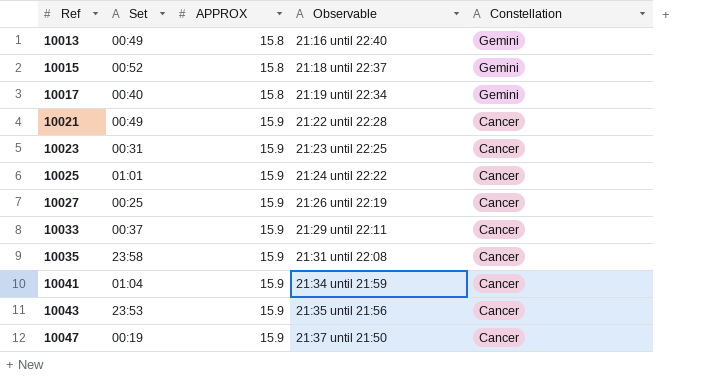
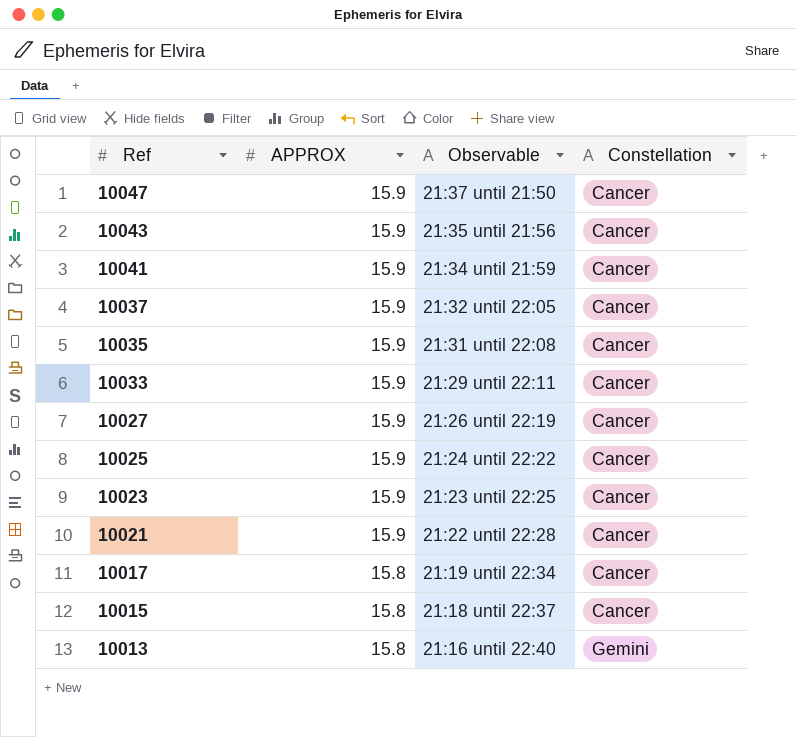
row order: Ref ascending -> Ref descending
column Set | position: 2 -> none
row 10037: none -> 15.9 | 21:32 until 22:05 | Cancer
10017 | Constellation: Gemini -> Cancer
10015 | Constellation: Gemini -> Cancer

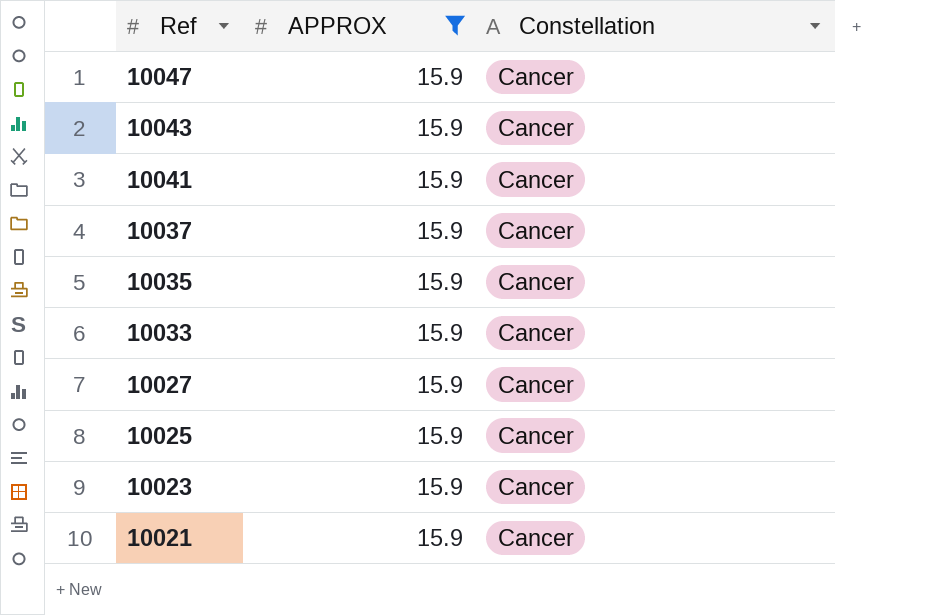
filter: none -> APPROX = 15.9
column Observable | position: 3 -> none

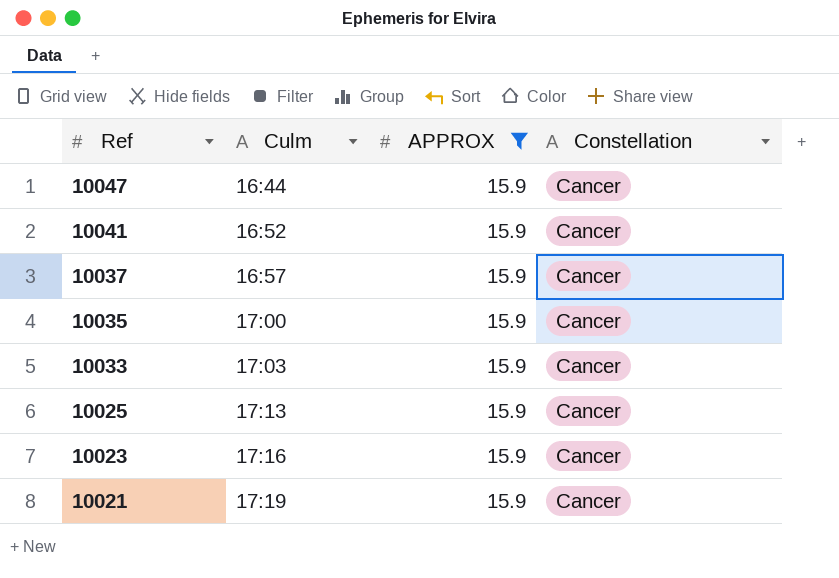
column Culm | position: none -> 2
row 10043: 15.9 | Cancer -> none
row 10027: 15.9 | Cancer -> none

